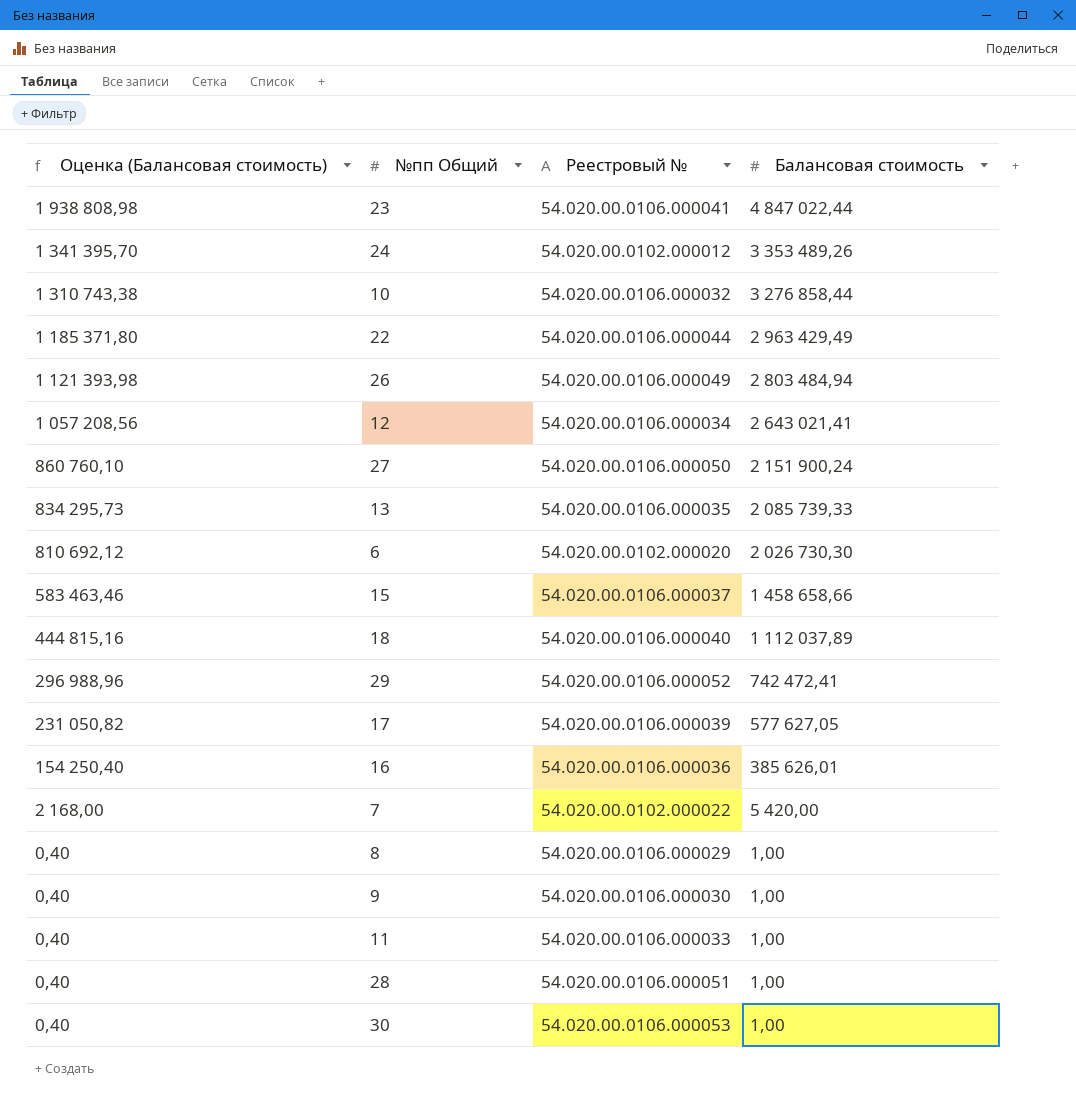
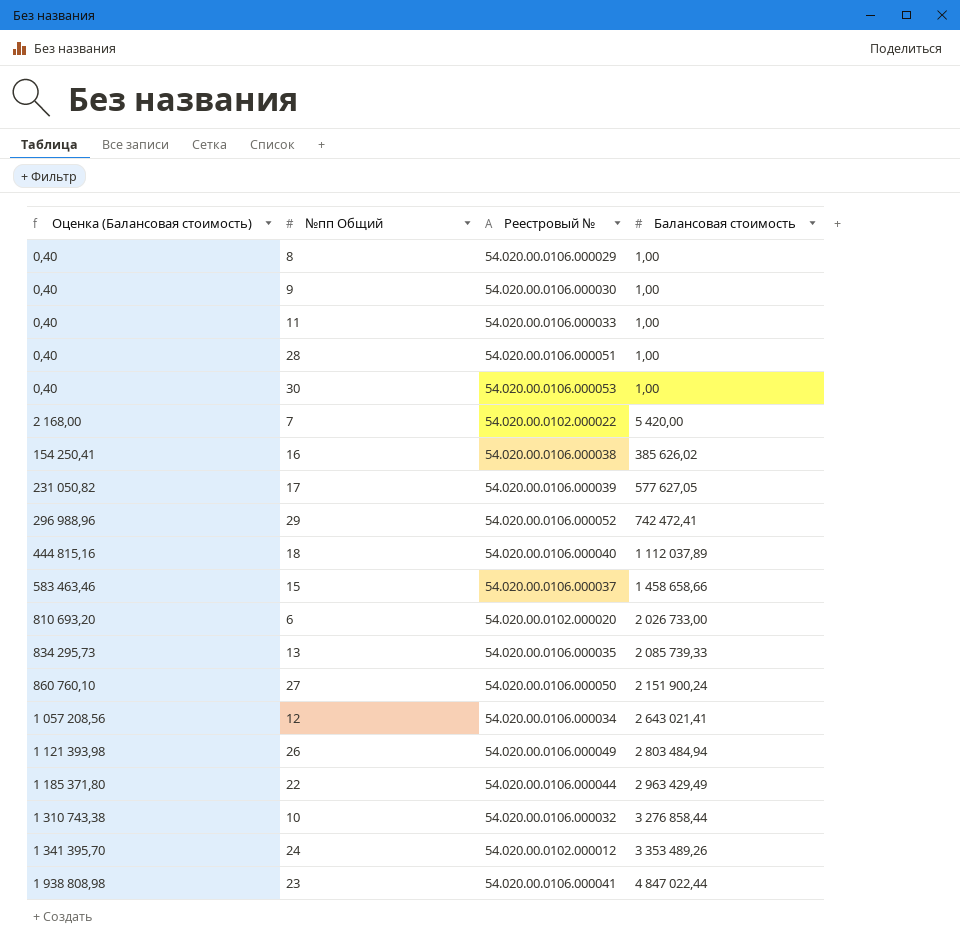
row order: Оценка (Балансовая стоимость) descending -> Оценка (Балансовая стоимость) ascending
16 | Оценка (Балансовая стоимость): 154 250,40 -> 154 250,41
16 | Реестровый №: 54.020.00.0106.000036 -> 54.020.00.0106.000038
16 | Балансовая стоимость: 385 626,01 -> 385 626,02
6 | Оценка (Балансовая стоимость): 810 692,12 -> 810 693,20
6 | Балансовая стоимость: 2 026 730,30 -> 2 026 733,00

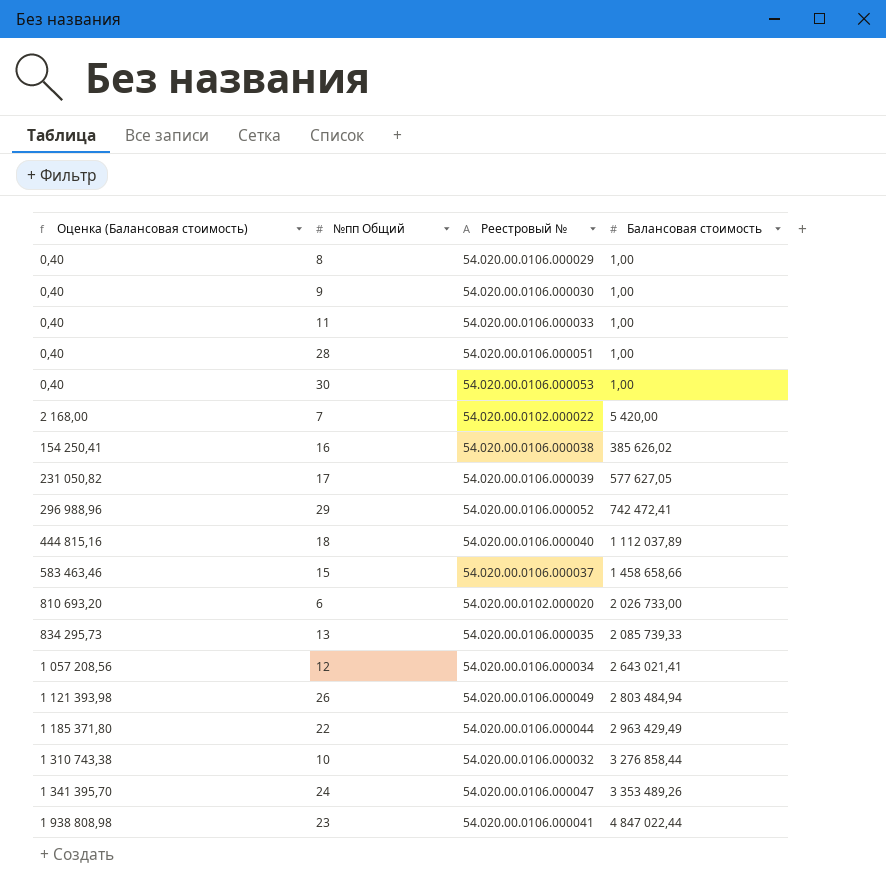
row 27: 860 760,10 | 54.020.00.0106.000050 | 2 151 900,24 -> none
24 | Реестровый №: 54.020.00.0102.000012 -> 54.020.00.0106.000047

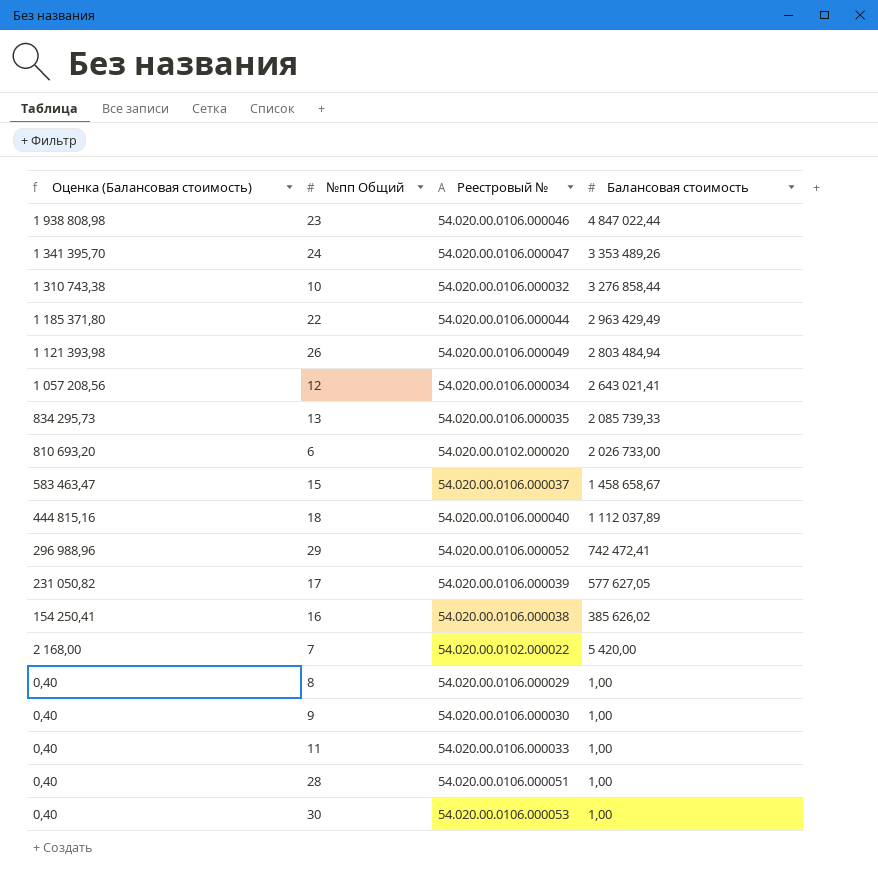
row order: Оценка (Балансовая стоимость) ascending -> Оценка (Балансовая стоимость) descending
23 | Реестровый №: 54.020.00.0106.000041 -> 54.020.00.0106.000046
15 | Оценка (Балансовая стоимость): 583 463,46 -> 583 463,47
15 | Балансовая стоимость: 1 458 658,66 -> 1 458 658,67

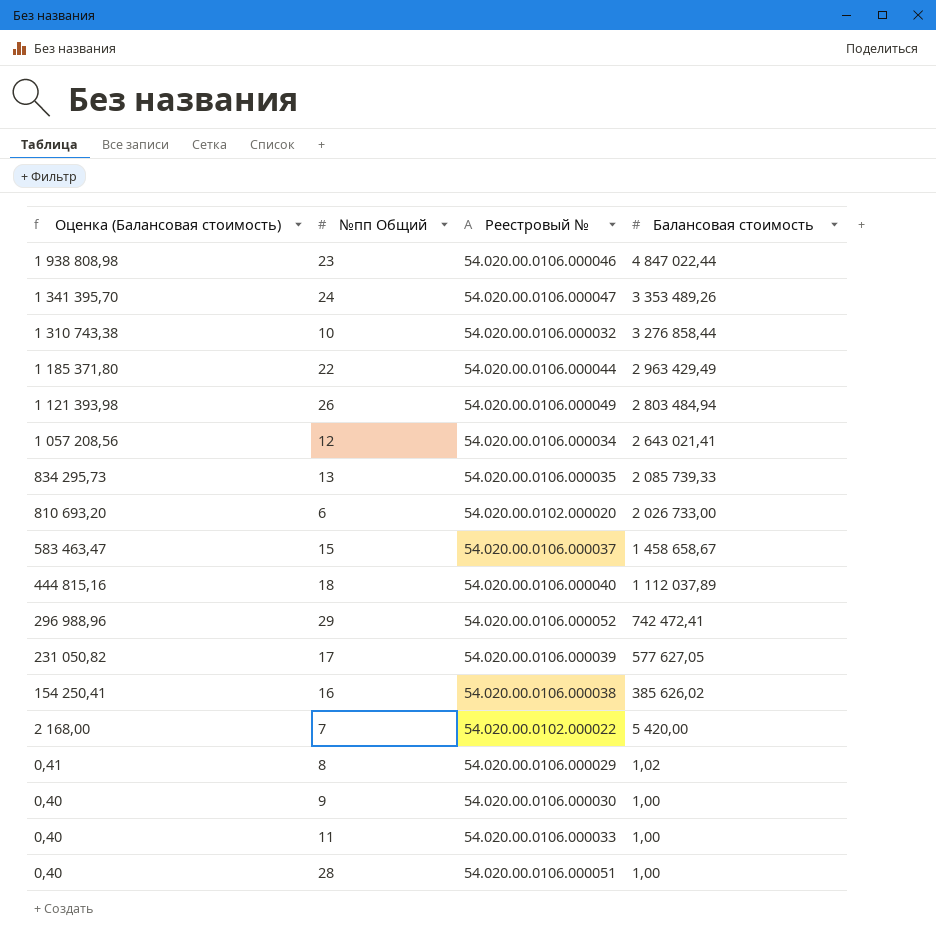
row 30: 0,40 | 54.020.00.0106.000053 | 1,00 -> none
8 | Оценка (Балансовая стоимость): 0,40 -> 0,41
8 | Балансовая стоимость: 1,00 -> 1,02

